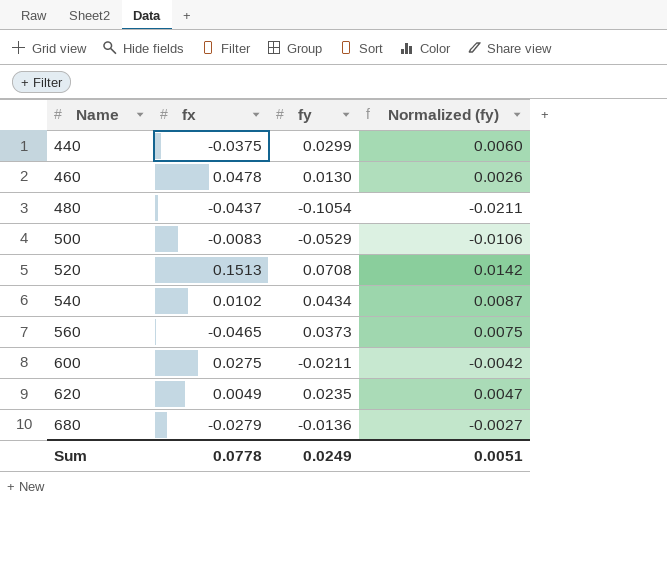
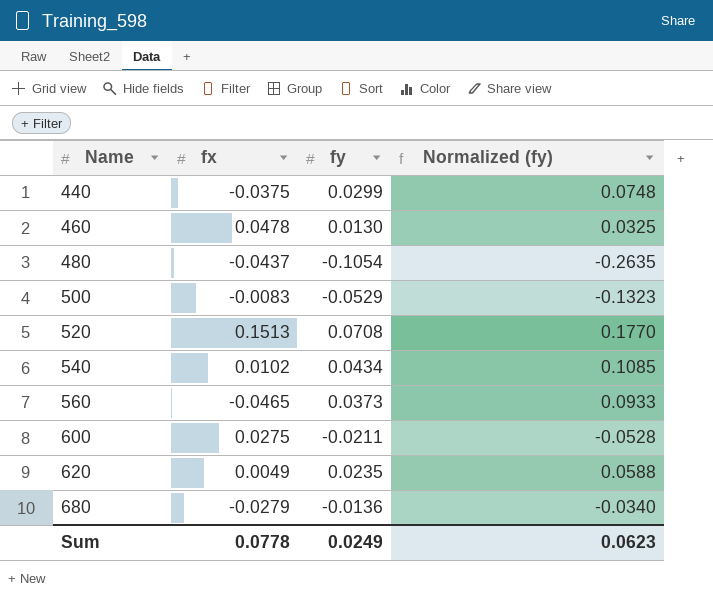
column Normalized (fy) | formula: [fy] * 0.2 -> [fy] * 2.5
Sum | Normalized (fy): 0.0051 -> 0.0623

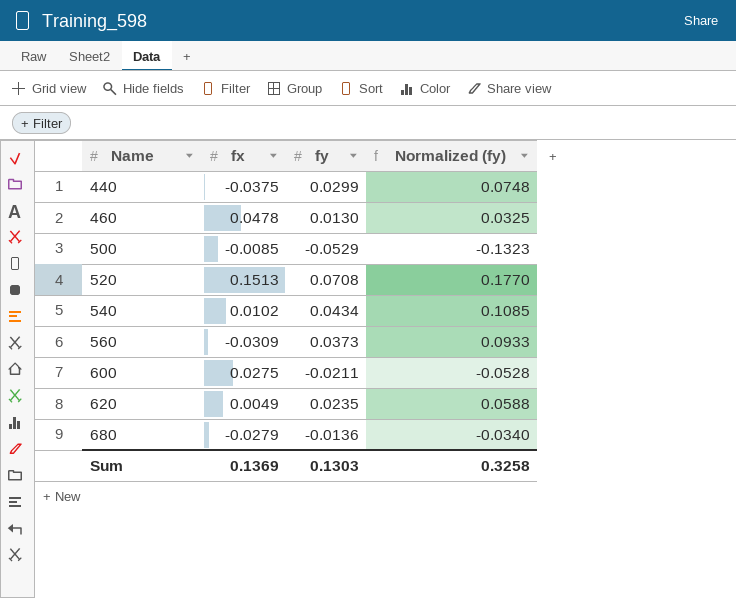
row 480: -0.0437 | -0.1054 | -0.2635 -> none
500 | fx: -0.0083 -> -0.0085
560 | fx: -0.0465 -> -0.0309
Sum | fx: 0.0778 -> 0.1369
Sum | fy: 0.0249 -> 0.1303
Sum | Normalized (fy): 0.0623 -> 0.3258

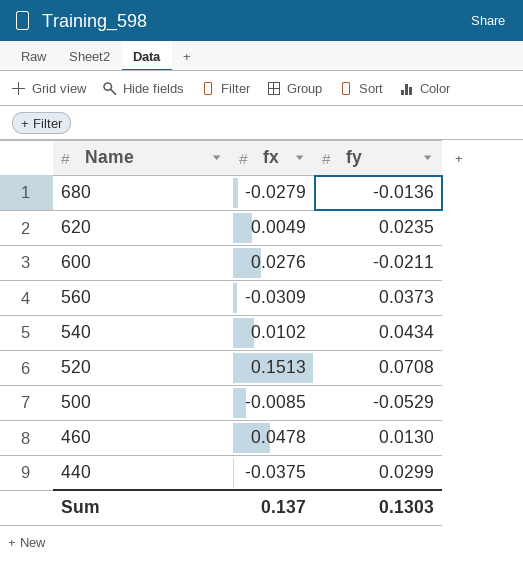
row order: Name ascending -> Name descending
column Normalized (fy) | formula: [fy] * 2.5 -> none
600 | fx: 0.0275 -> 0.0276
Sum | fx: 0.1369 -> 0.137

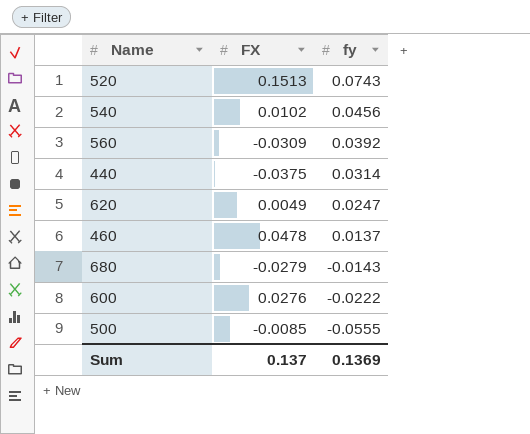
row order: Name descending -> fy descending
column name: fx -> FX
520 | fy: 0.0708 -> 0.0743
540 | fy: 0.0434 -> 0.0456
560 | fy: 0.0373 -> 0.0392
440 | fy: 0.0299 -> 0.0314
620 | fy: 0.0235 -> 0.0247
460 | fy: 0.0130 -> 0.0137
680 | fy: -0.0136 -> -0.0143
600 | fy: -0.0211 -> -0.0222
500 | fy: -0.0529 -> -0.0555
Sum | fy: 0.1303 -> 0.1369

